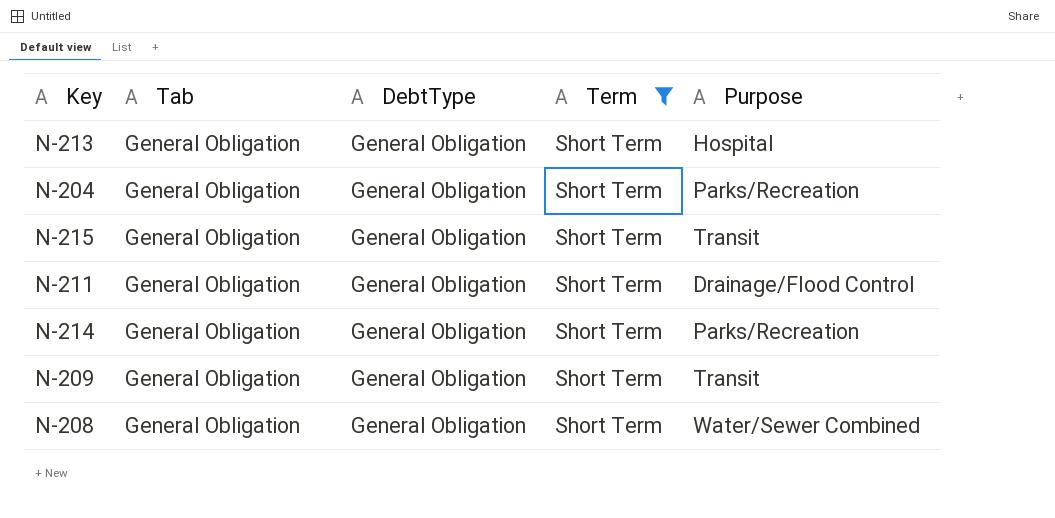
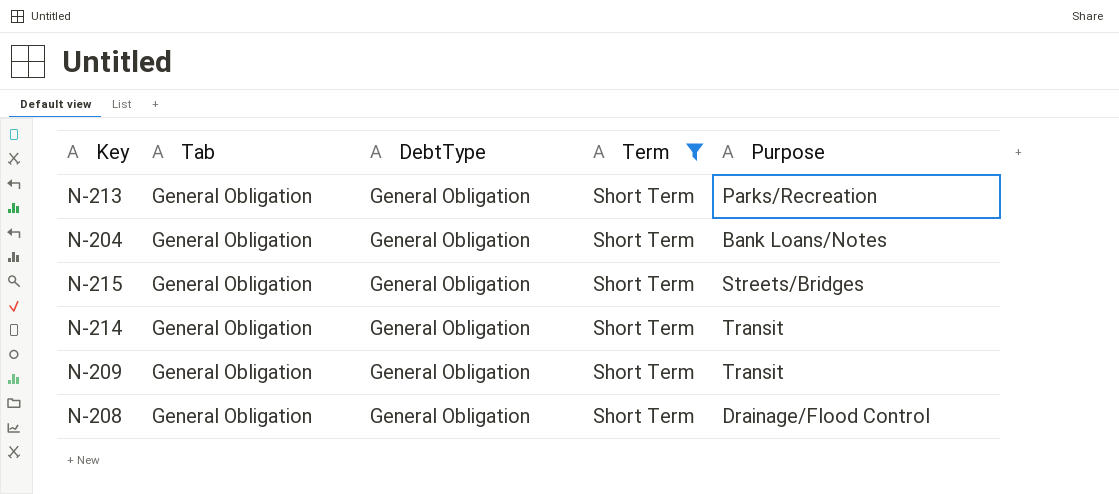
row N-211: General Obligation | General Obligation | Short Term | Drainage/Flood Control -> none
N-213 | Purpose: Hospital -> Parks/Recreation
N-204 | Purpose: Parks/Recreation -> Bank Loans/Notes
N-215 | Purpose: Transit -> Streets/Bridges
N-214 | Purpose: Parks/Recreation -> Transit
N-208 | Purpose: Water/Sewer Combined -> Drainage/Flood Control

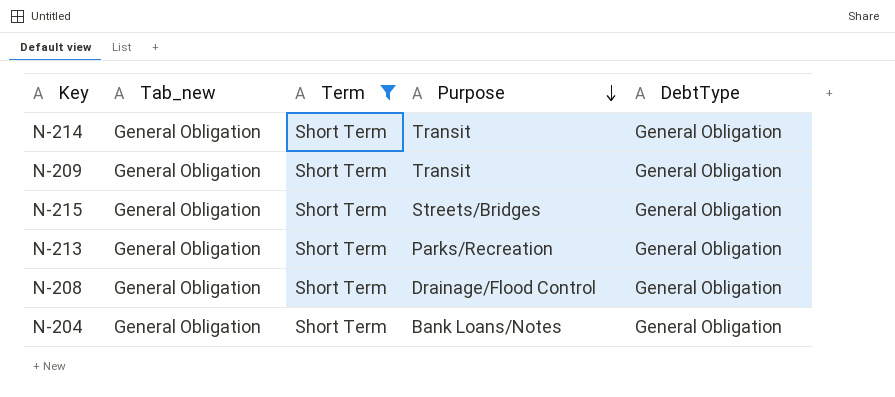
row order: none -> Purpose descending
column name: Tab -> Tab_new
column DebtType | position: 3 -> 5

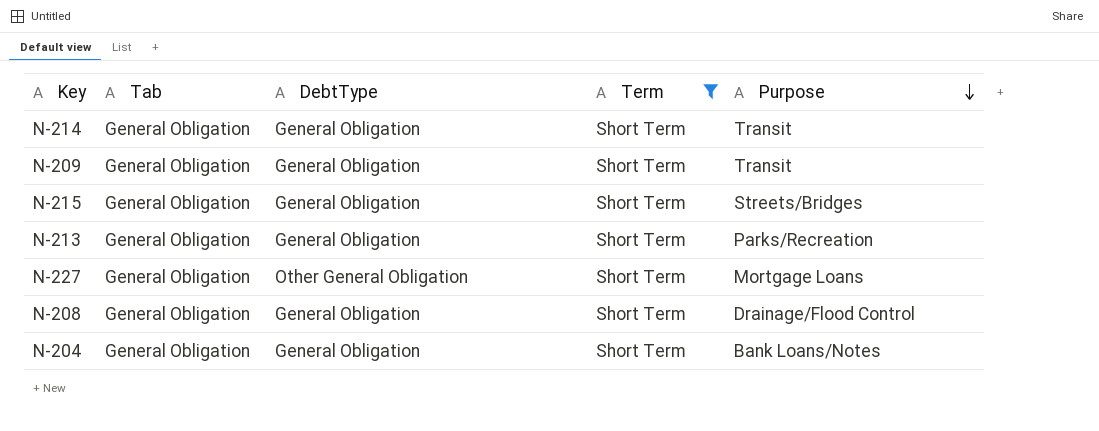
column name: Tab_new -> Tab
column DebtType | position: 5 -> 3
row N-227: none -> General Obligation | Other General Obligation | Short Term | Mortgage Loans

